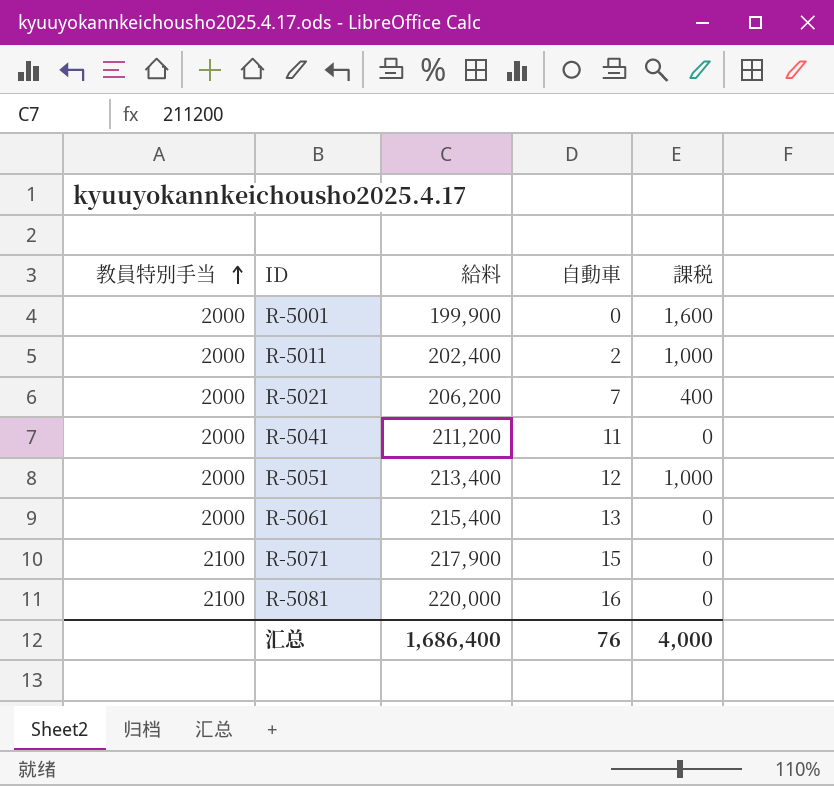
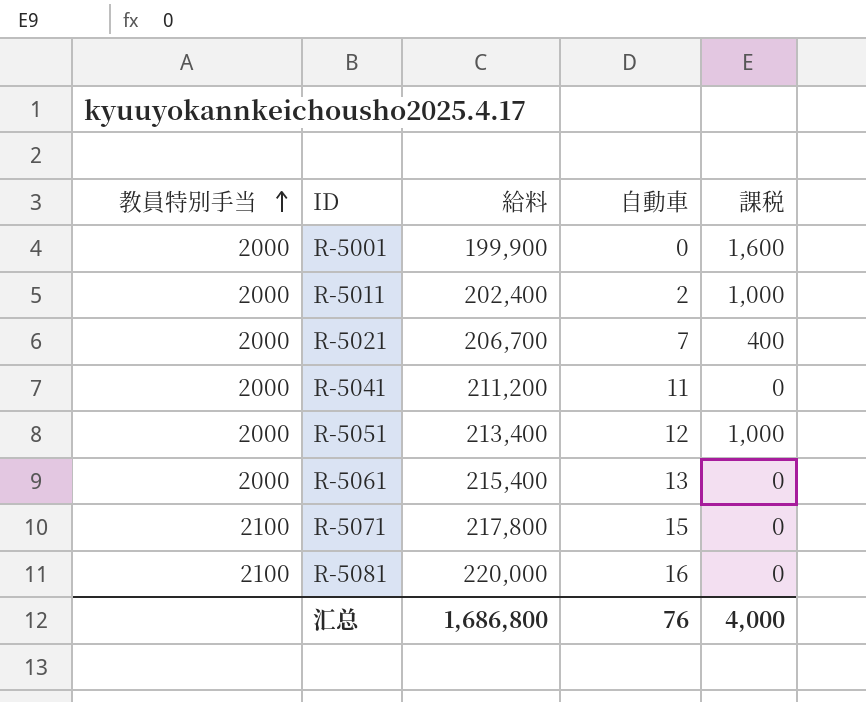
R-5021 | 給料: 206,200 -> 206,700
R-5071 | 給料: 217,900 -> 217,800
汇总 | 給料: 1,686,400 -> 1,686,800

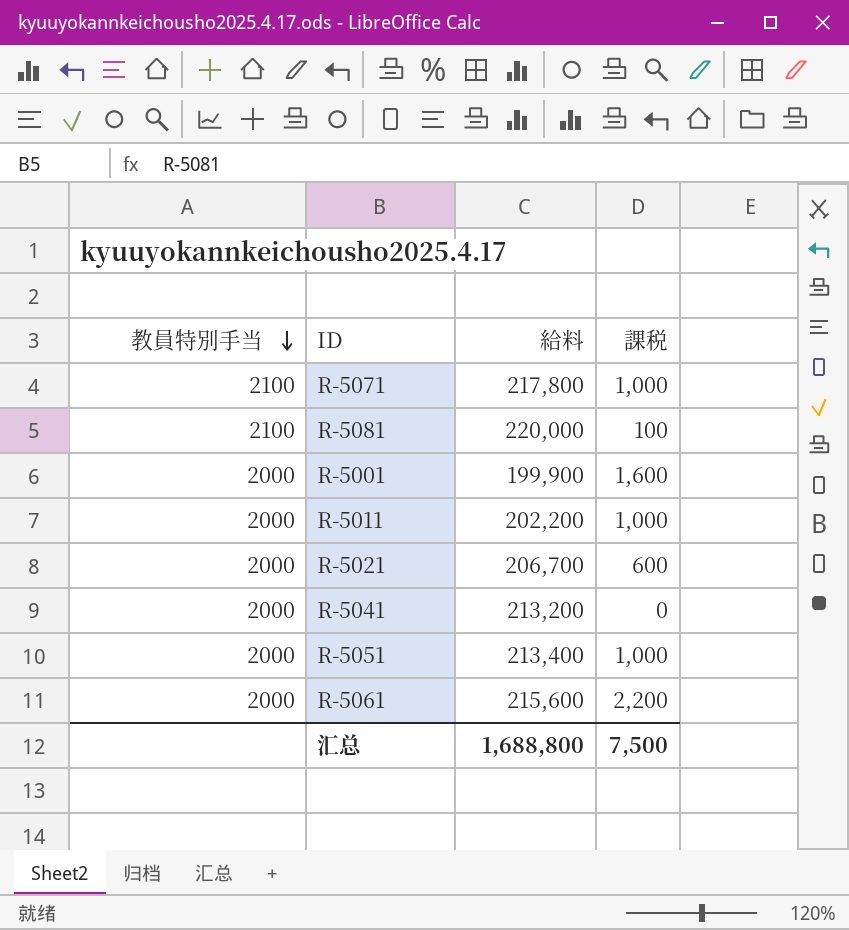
row order: 教員特別手当 ascending -> 教員特別手当 descending
column 自動車 | position: 4 -> none
R-5071 | 課税: 0 -> 1,000
R-5081 | 課税: 0 -> 100
R-5011 | 給料: 202,400 -> 202,200
R-5021 | 課税: 400 -> 600
R-5041 | 給料: 211,200 -> 213,200
R-5061 | 給料: 215,400 -> 215,600
R-5061 | 課税: 0 -> 2,200
汇总 | 給料: 1,686,800 -> 1,688,800
汇总 | 課税: 4,000 -> 7,500

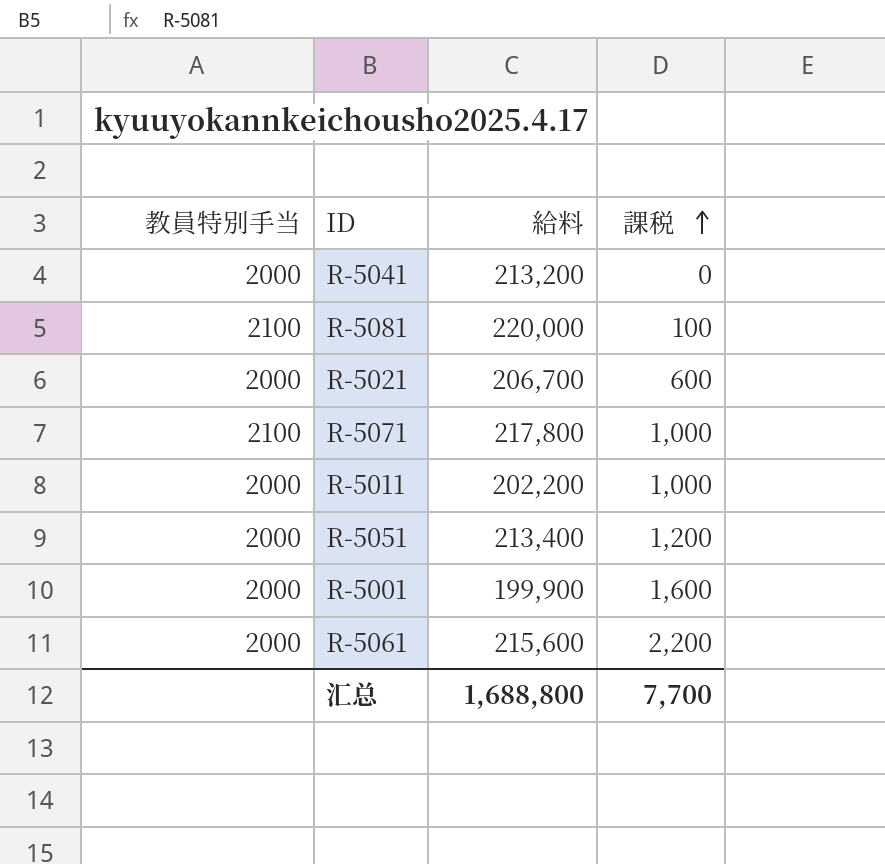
row order: 教員特別手当 descending -> 課税 ascending
R-5051 | 課税: 1,000 -> 1,200
汇总 | 課税: 7,500 -> 7,700

